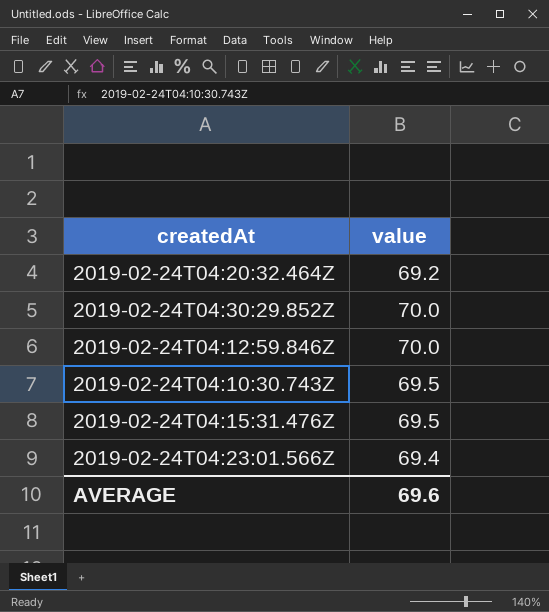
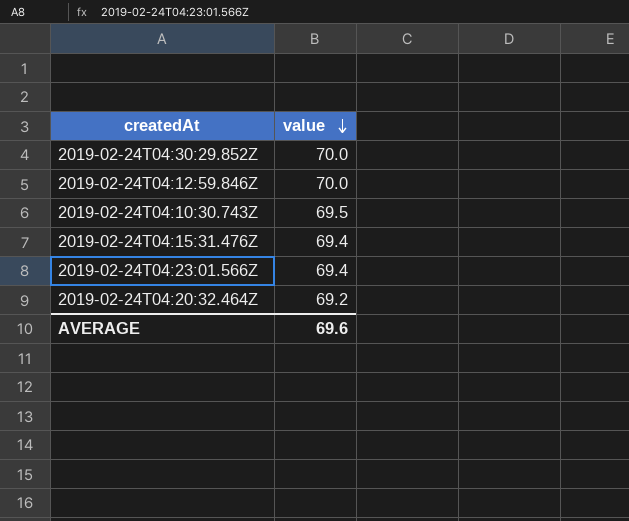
row order: none -> value descending
2019-02-24T04:15:31.476Z | value: 69.5 -> 69.4

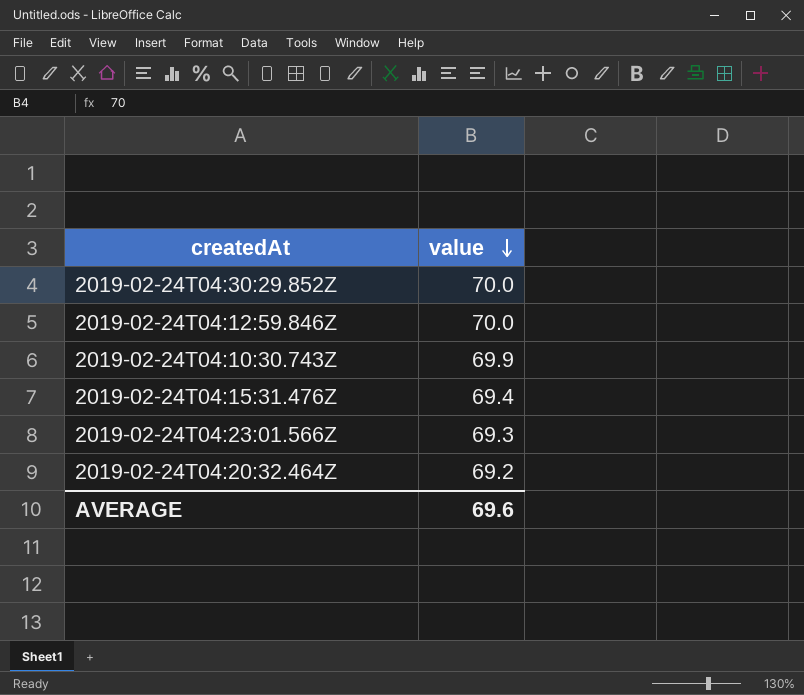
2019-02-24T04:10:30.743Z | value: 69.5 -> 69.9
2019-02-24T04:23:01.566Z | value: 69.4 -> 69.3

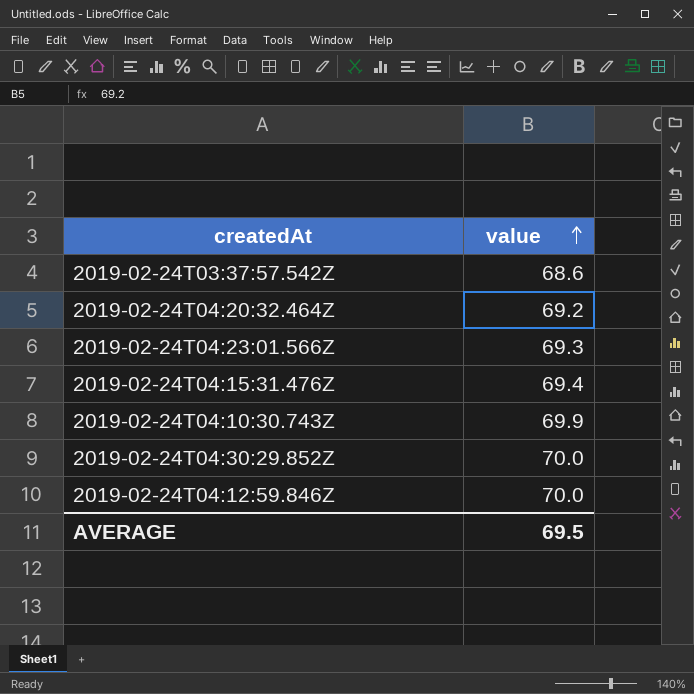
row order: value descending -> value ascending
row 2019-02-24T03:37:57.542Z: none -> 68.6
AVERAGE | value: 69.6 -> 69.5

